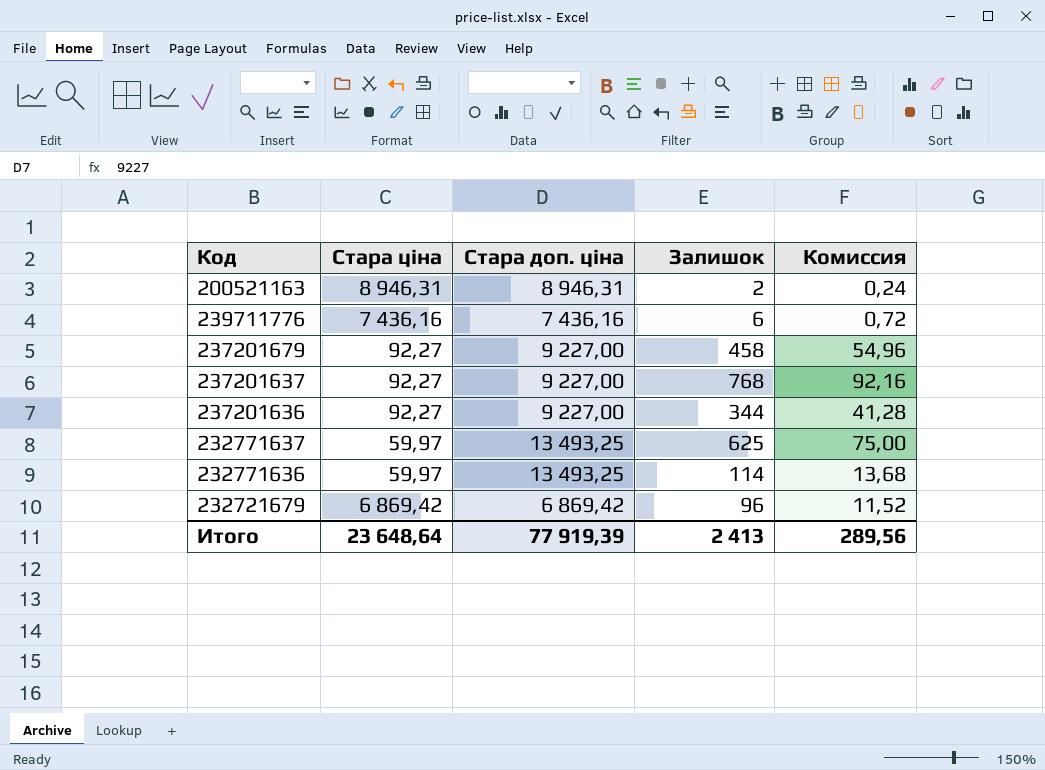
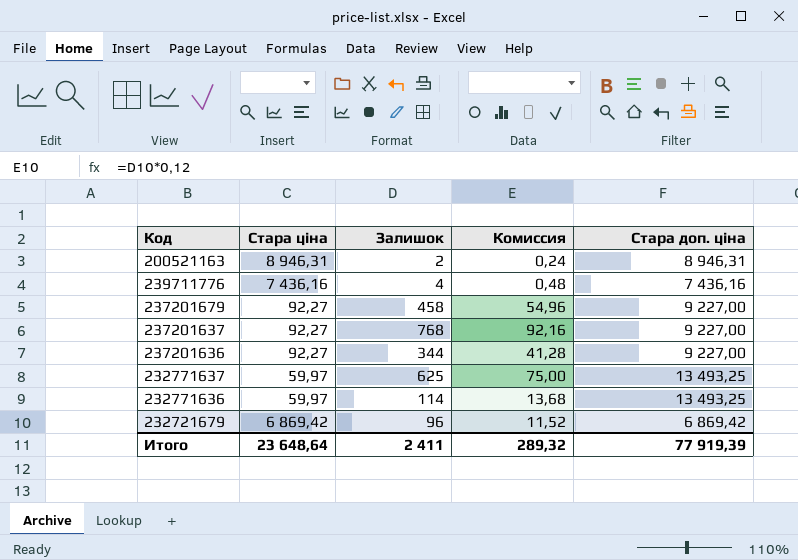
column Стара доп. ціна | position: 3 -> 5
239711776 | Залишок: 6 -> 4
239711776 | Комиссия: 0,72 -> 0,48
Итого | Залишок: 2 413 -> 2 411
Итого | Комиссия: 289,56 -> 289,32

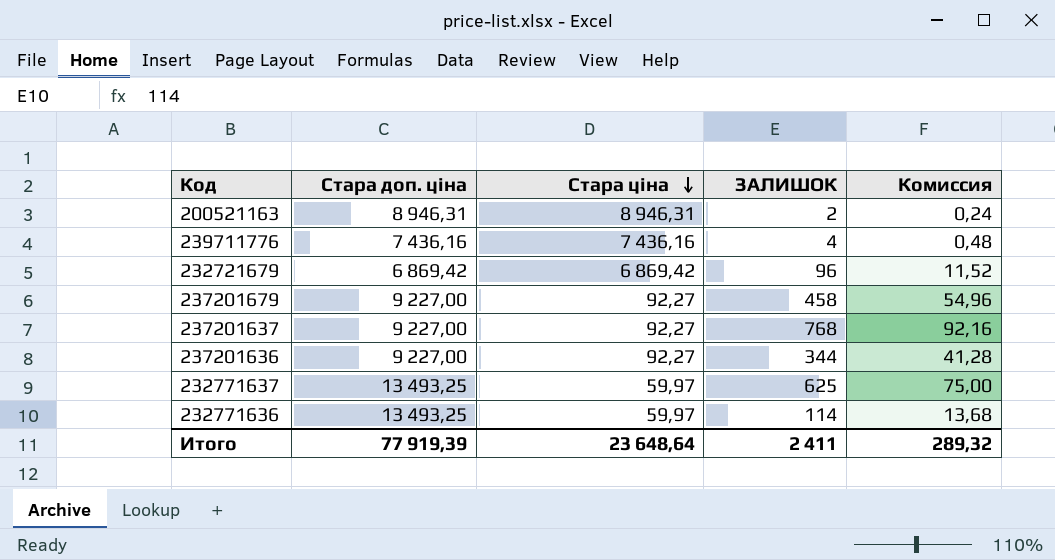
row order: none -> Стара ціна descending
column Стара доп. ціна | position: 5 -> 2
column name: Залишок -> ЗАЛИШОК

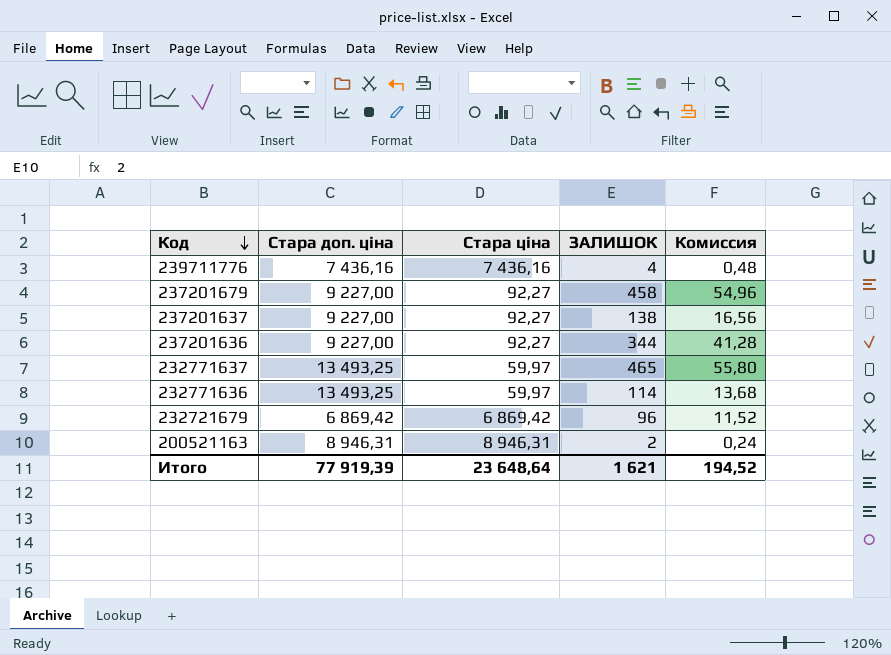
row order: Стара ціна descending -> Код descending
237201637 | ЗАЛИШОК: 768 -> 138
237201637 | Комиссия: 92,16 -> 16,56
232771637 | ЗАЛИШОК: 625 -> 465
232771637 | Комиссия: 75,00 -> 55,80
Итого | ЗАЛИШОК: 2 411 -> 1 621
Итого | Комиссия: 289,32 -> 194,52

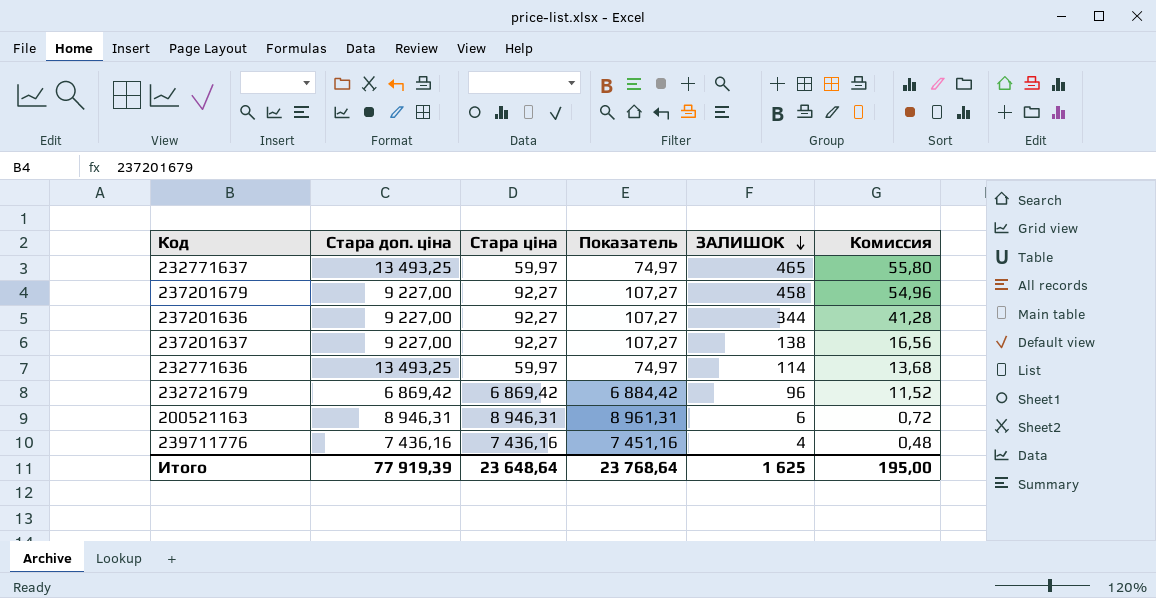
row order: Код descending -> ЗАЛИШОК descending
column Показатель | formula: none -> [Стара ціна] + 15
200521163 | ЗАЛИШОК: 2 -> 6
200521163 | Комиссия: 0,24 -> 0,72
Итого | ЗАЛИШОК: 1 621 -> 1 625
Итого | Комиссия: 194,52 -> 195,00

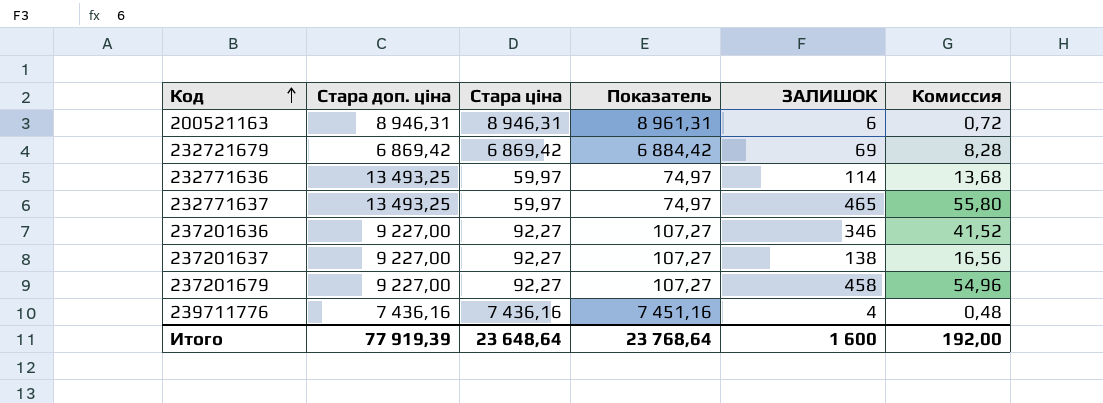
row order: ЗАЛИШОК descending -> Код ascending
232721679 | ЗАЛИШОК: 96 -> 69
232721679 | Комиссия: 11,52 -> 8,28
237201636 | ЗАЛИШОК: 344 -> 346
237201636 | Комиссия: 41,28 -> 41,52
Итого | ЗАЛИШОК: 1 625 -> 1 600
Итого | Комиссия: 195,00 -> 192,00

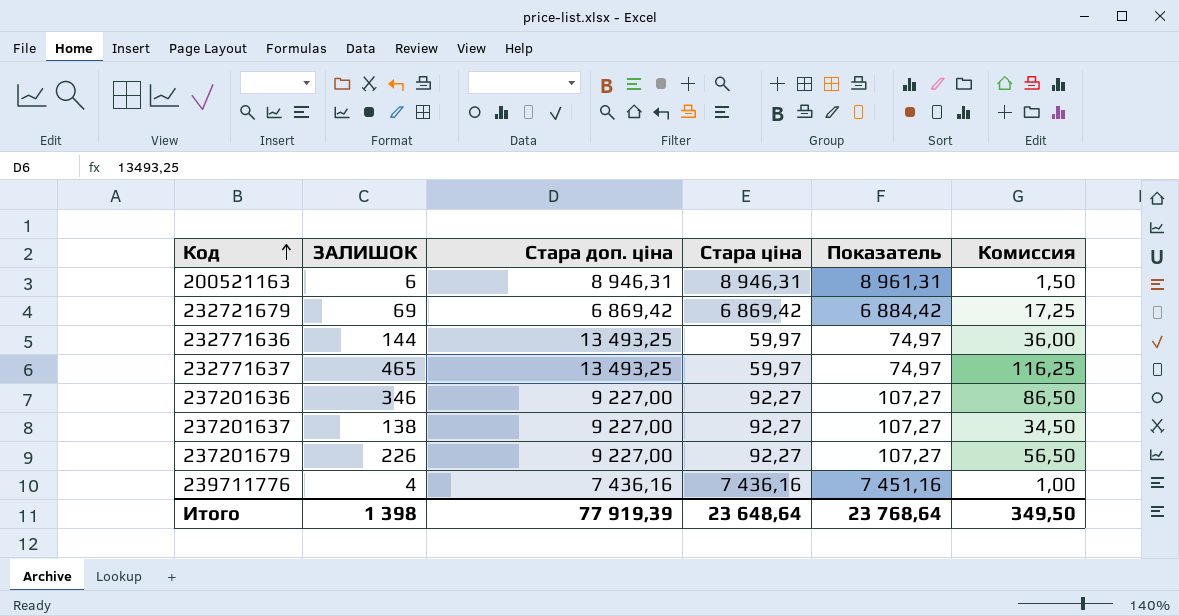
column ЗАЛИШОК | position: 5 -> 2
column Комиссия | formula: [ЗАЛИШОК] * 0,12 -> [ЗАЛИШОК] * 0,25
232771636 | ЗАЛИШОК: 114 -> 144
237201679 | ЗАЛИШОК: 458 -> 226
Итого | ЗАЛИШОК: 1 600 -> 1 398
Итого | Комиссия: 192,00 -> 349,50

